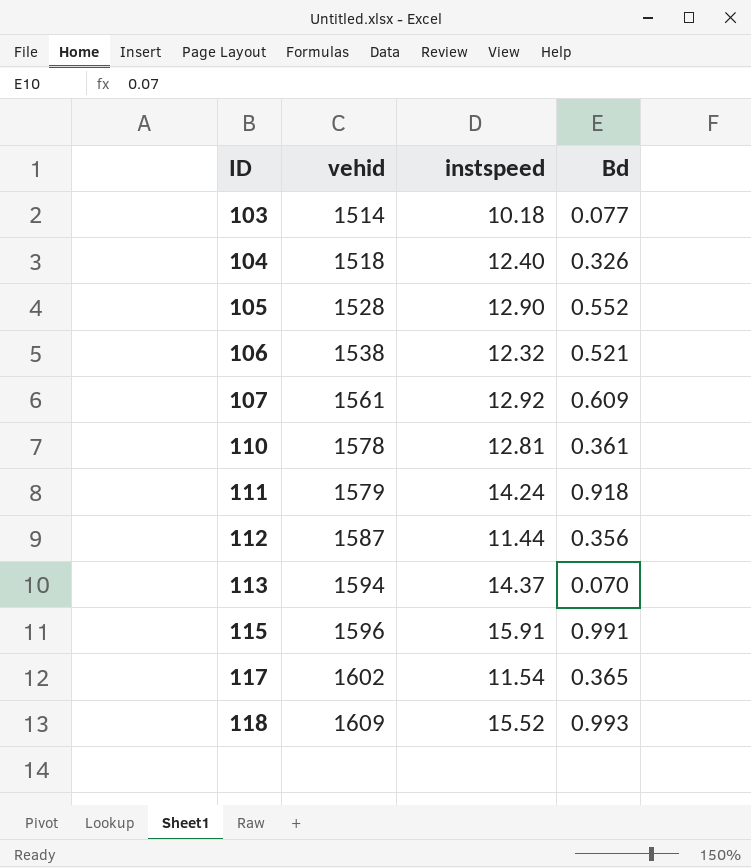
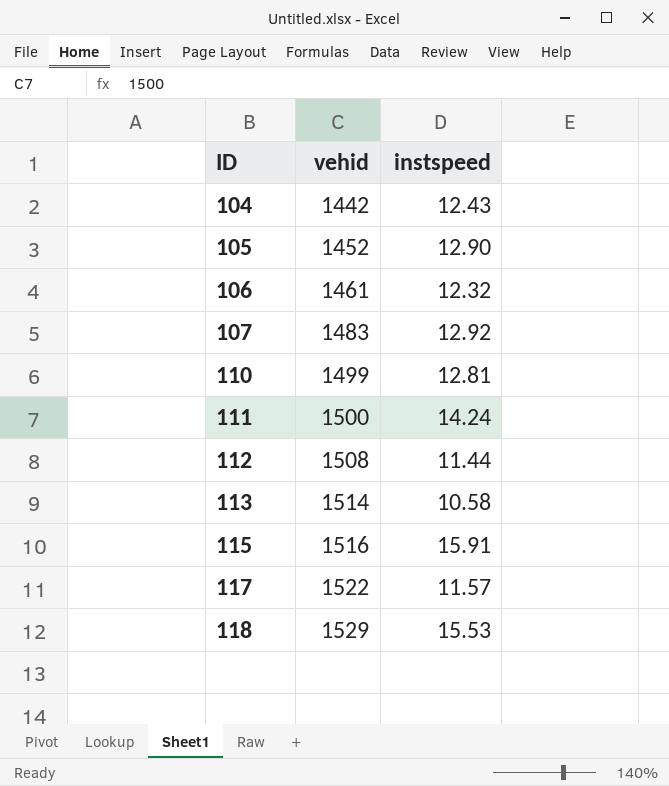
column Bd | position: 4 -> none
row 103: 1514 | 10.18 | 0.077 -> none
104 | vehid: 1518 -> 1442
104 | instspeed: 12.40 -> 12.43
105 | vehid: 1528 -> 1452
106 | vehid: 1538 -> 1461
107 | vehid: 1561 -> 1483
110 | vehid: 1578 -> 1499
111 | vehid: 1579 -> 1500
112 | vehid: 1587 -> 1508
113 | vehid: 1594 -> 1514
113 | instspeed: 14.37 -> 10.58
115 | vehid: 1596 -> 1516
117 | vehid: 1602 -> 1522
117 | instspeed: 11.54 -> 11.57
118 | vehid: 1609 -> 1529
118 | instspeed: 15.52 -> 15.53

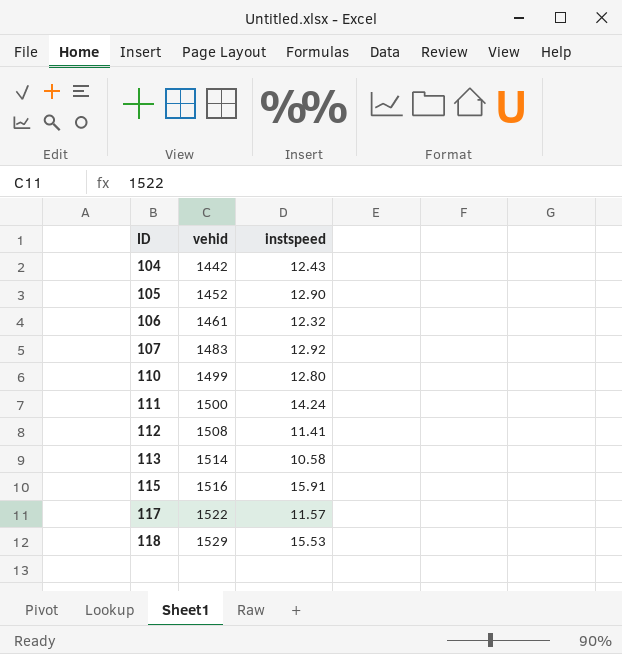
110 | instspeed: 12.81 -> 12.80
112 | instspeed: 11.44 -> 11.41

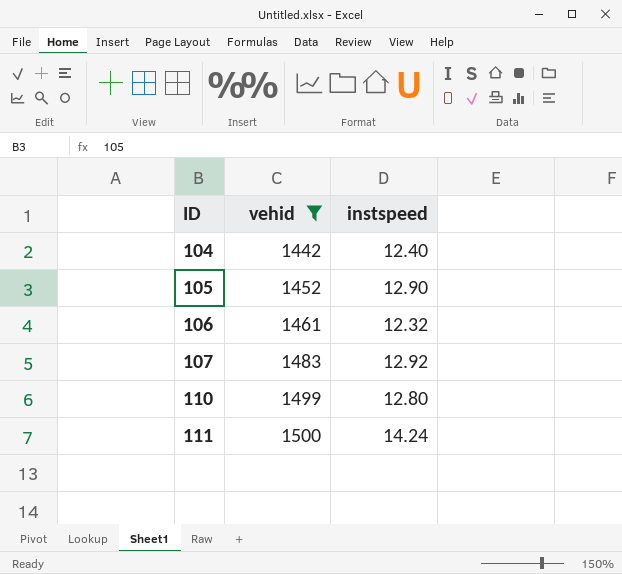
filter: none -> vehid <= 1500
104 | instspeed: 12.43 -> 12.40

